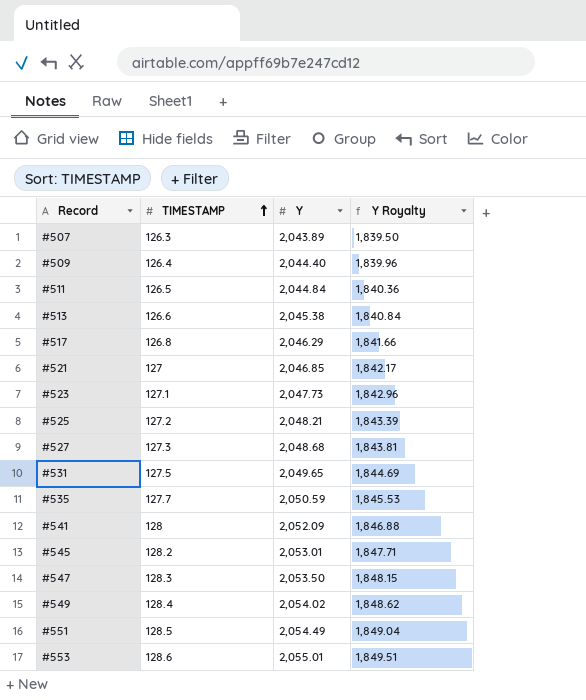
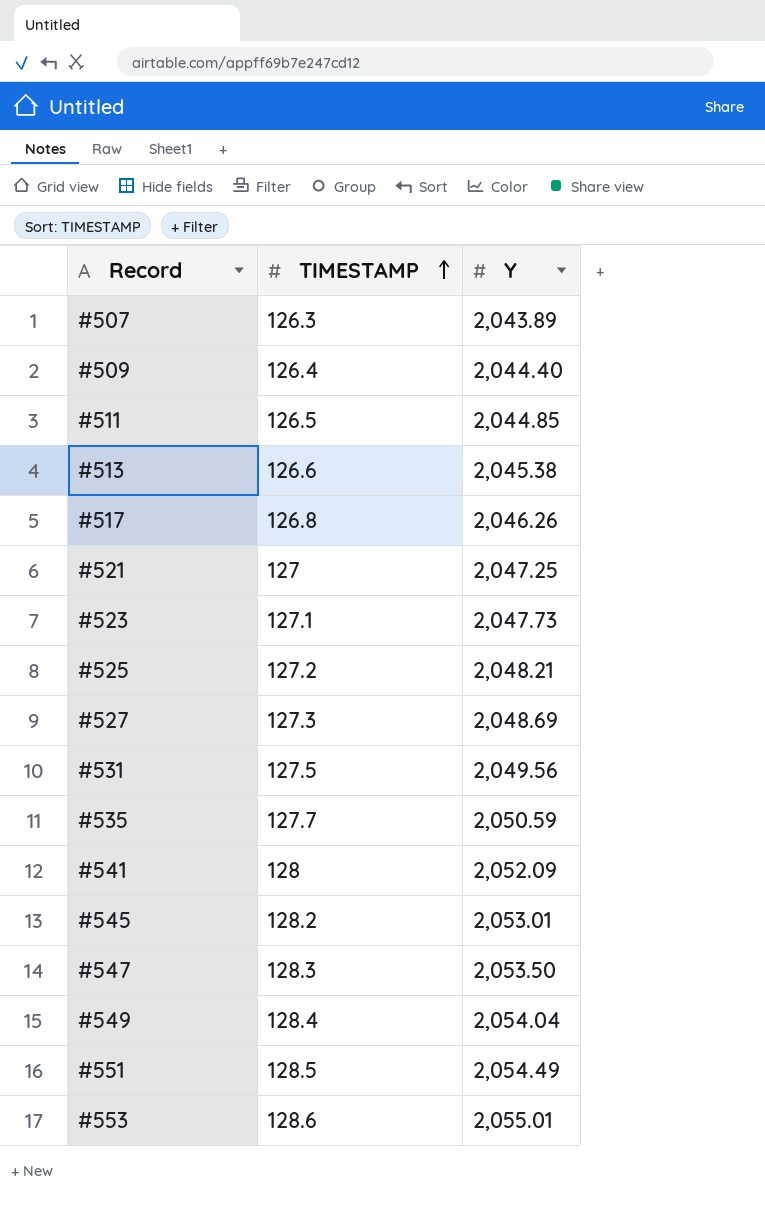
column Y Royalty | formula: [Y] * 0.9 -> none
#511 | Y: 2,044.84 -> 2,044.85
#517 | Y: 2,046.29 -> 2,046.26
#521 | Y: 2,046.85 -> 2,047.25
#527 | Y: 2,048.68 -> 2,048.69
#531 | Y: 2,049.65 -> 2,049.56
#549 | Y: 2,054.02 -> 2,054.04

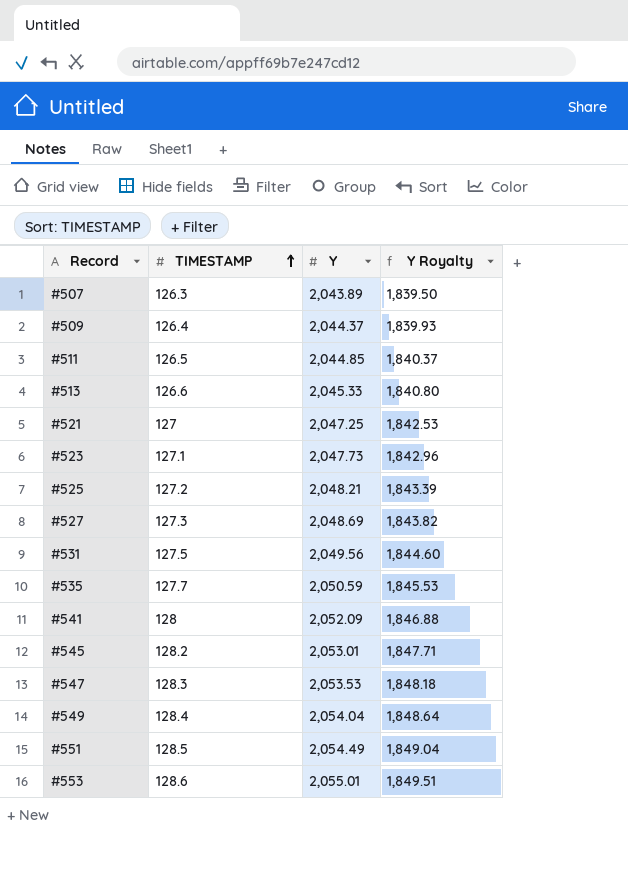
column Y Royalty | formula: none -> [Y] * 0.9
row #517: 126.8 | 2,046.26 -> none
#509 | Y: 2,044.40 -> 2,044.37
#513 | Y: 2,045.38 -> 2,045.33
#547 | Y: 2,053.50 -> 2,053.53

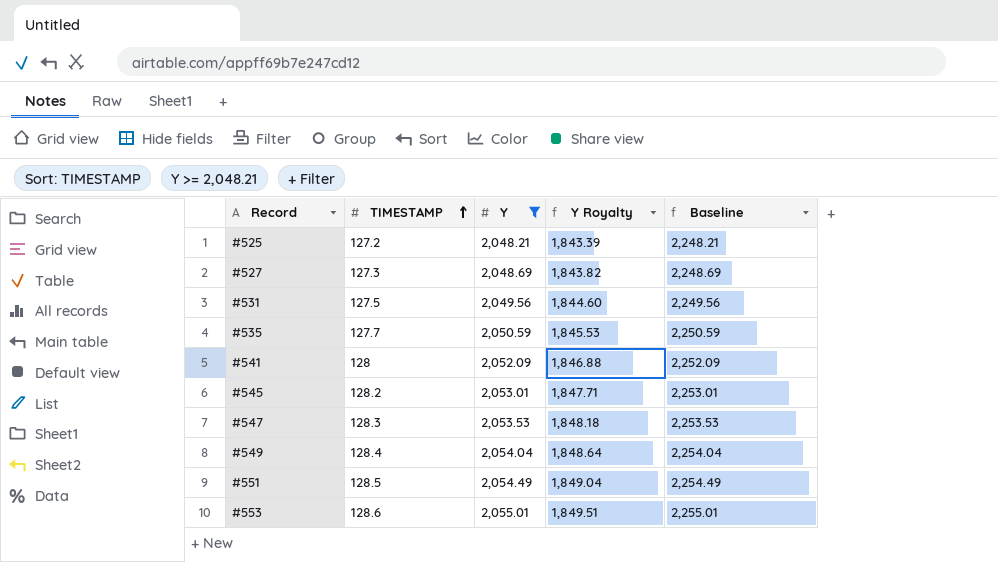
filter: none -> Y >= 2,048.21
column Baseline | formula: none -> [Y] + 200

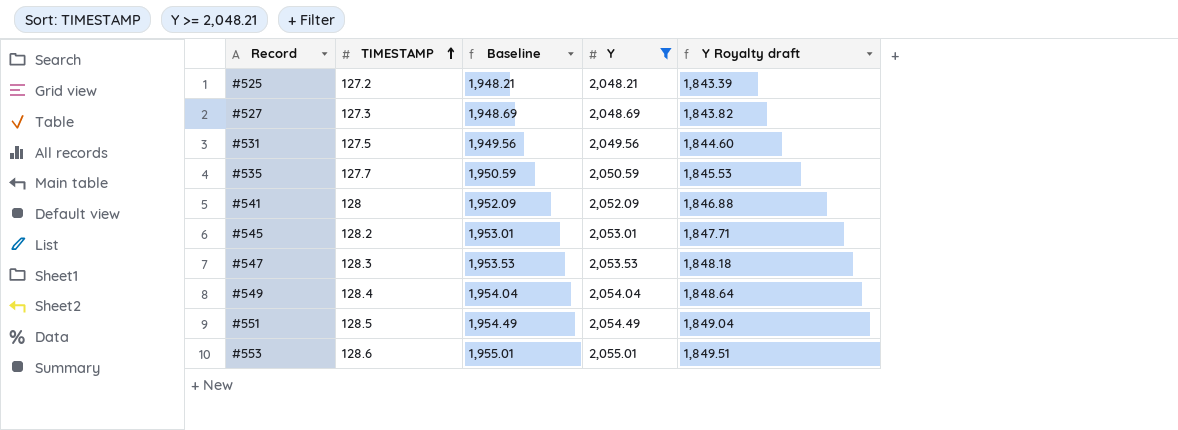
column Baseline | formula: [Y] + 200 -> [Y] - 100
column Baseline | position: 5 -> 3
column name: Y Royalty -> Y Royalty draft

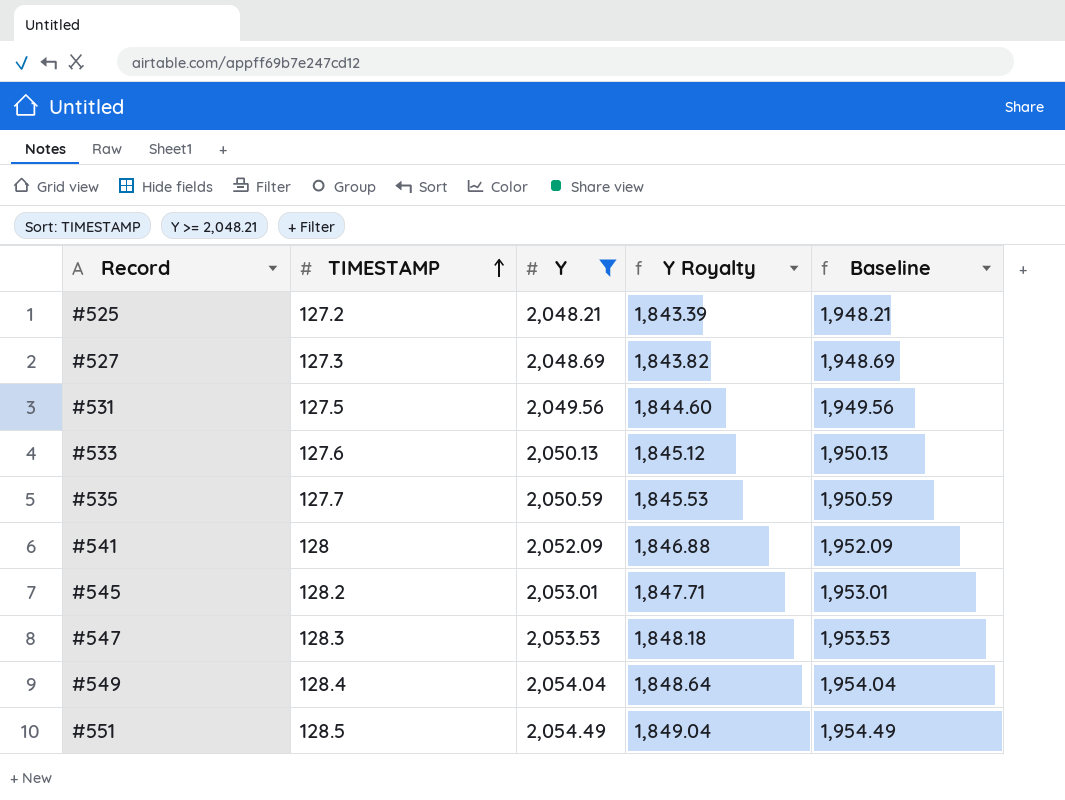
column name: Y Royalty draft -> Y Royalty
column Baseline | position: 3 -> 5
row #553: 128.6 | 1,955.01 | 2,055.01 | 1,849.51 -> none
row #533: none -> 127.6 | 2,050.13 | 1,845.12 | 1,950.13

